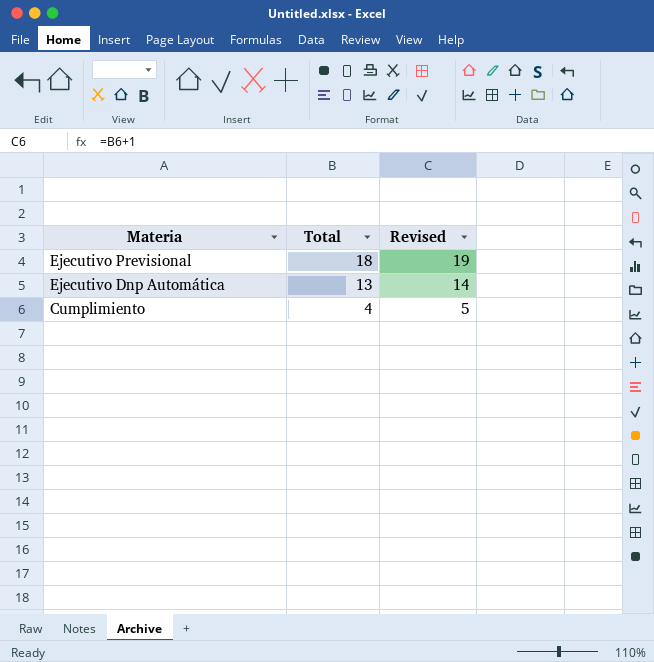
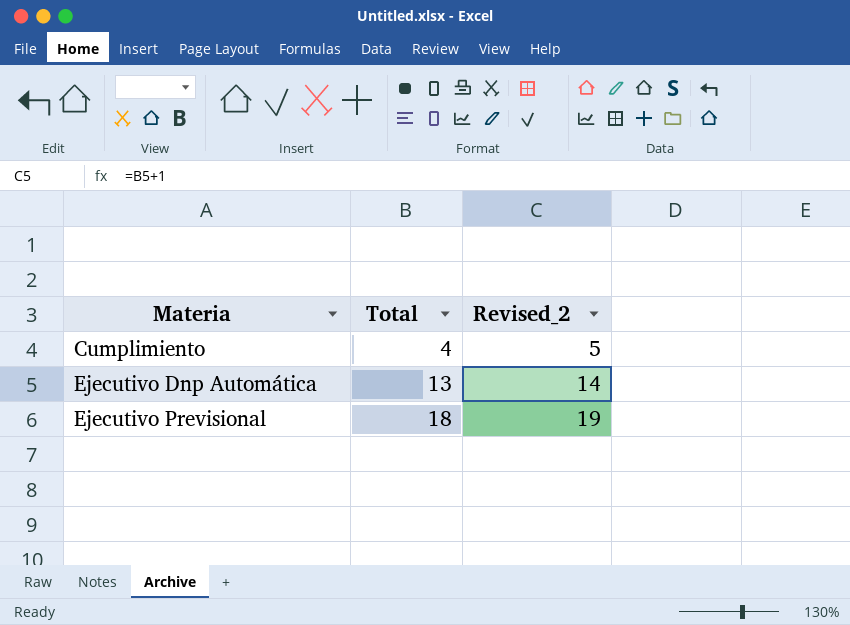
row order: Materia descending -> Materia ascending
column name: Revised -> Revised_2

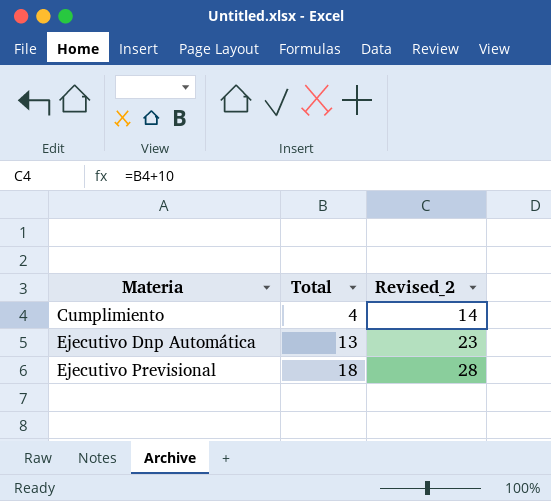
column Revised_2 | formula: [Total] + 1 -> [Total] + 10

